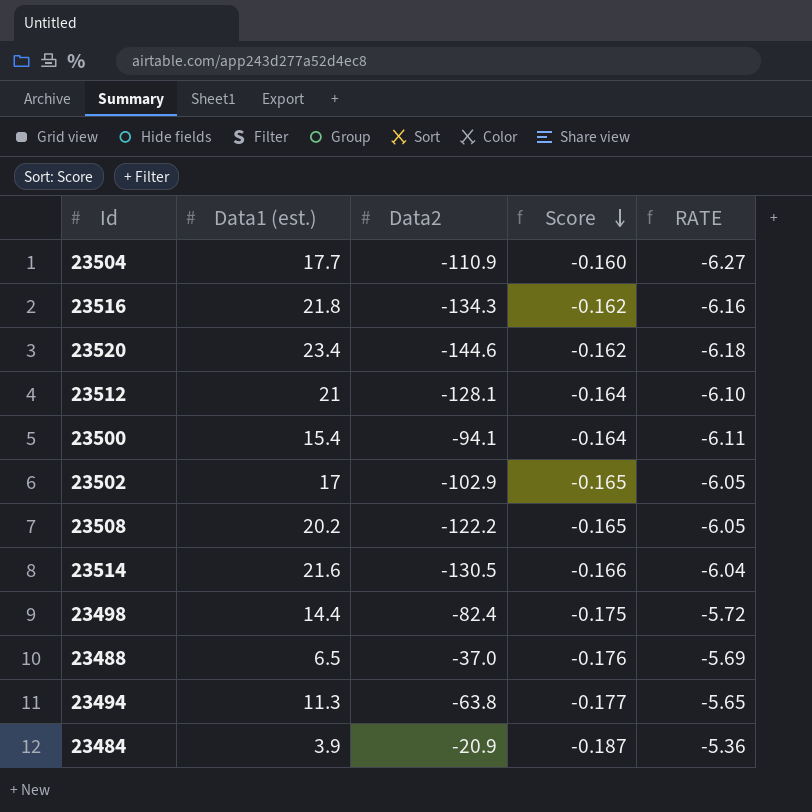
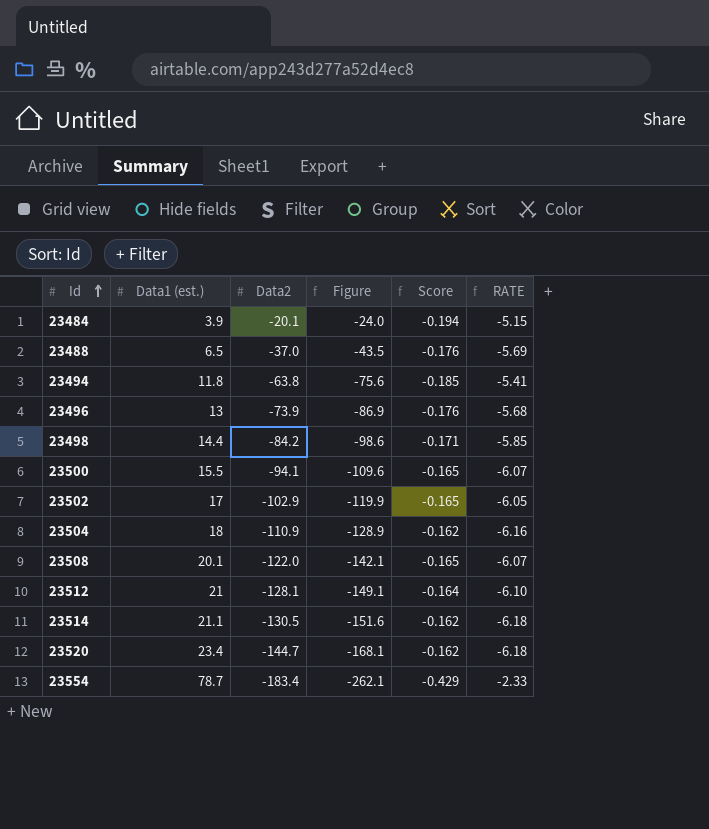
row order: Score descending -> Id ascending
column Figure | formula: none -> [Data2] - [Data1 (est.)]
row 23516: 21.8 | -134.3 | -0.162 | -6.16 -> none
23484 | Data2: -20.9 -> -20.1
23484 | Score: -0.187 -> -0.194
23484 | RATE: -5.36 -> -5.15
23494 | Data1 (est.): 11.3 -> 11.8
23494 | Score: -0.177 -> -0.185
23494 | RATE: -5.65 -> -5.41
row 23496: none -> 13 | -73.9 | -86.9 | -0.176 | -5.68
23498 | Data2: -82.4 -> -84.2
23498 | Score: -0.175 -> -0.171
23498 | RATE: -5.72 -> -5.85
23500 | Data1 (est.): 15.4 -> 15.5
23500 | Score: -0.164 -> -0.165
23500 | RATE: -6.11 -> -6.07
23504 | Data1 (est.): 17.7 -> 18
23504 | Score: -0.160 -> -0.162
23504 | RATE: -6.27 -> -6.16
23508 | Data1 (est.): 20.2 -> 20.1
23508 | Data2: -122.2 -> -122.0
23508 | RATE: -6.05 -> -6.07
23514 | Data1 (est.): 21.6 -> 21.1
23514 | Score: -0.166 -> -0.162
23514 | RATE: -6.04 -> -6.18
23520 | Data2: -144.6 -> -144.7
row 23554: none -> 78.7 | -183.4 | -262.1 | -0.429 | -2.33

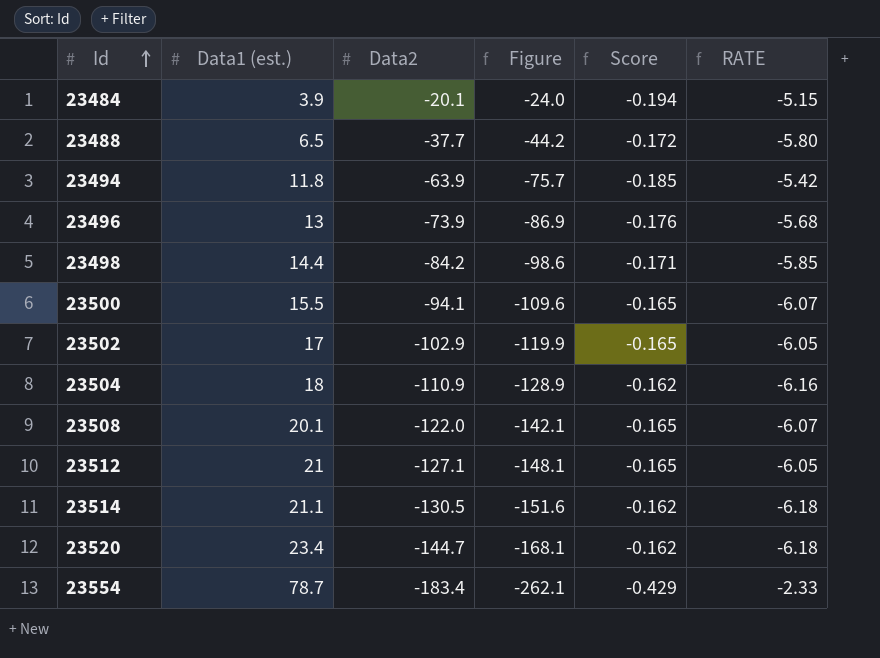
23488 | Data2: -37.0 -> -37.7
23488 | Figure: -43.5 -> -44.2
23488 | Score: -0.176 -> -0.172
23488 | RATE: -5.69 -> -5.80
23494 | Data2: -63.8 -> -63.9
23494 | Figure: -75.6 -> -75.7
23494 | RATE: -5.41 -> -5.42
23512 | Data2: -128.1 -> -127.1
23512 | Figure: -149.1 -> -148.1
23512 | Score: -0.164 -> -0.165
23512 | RATE: -6.10 -> -6.05

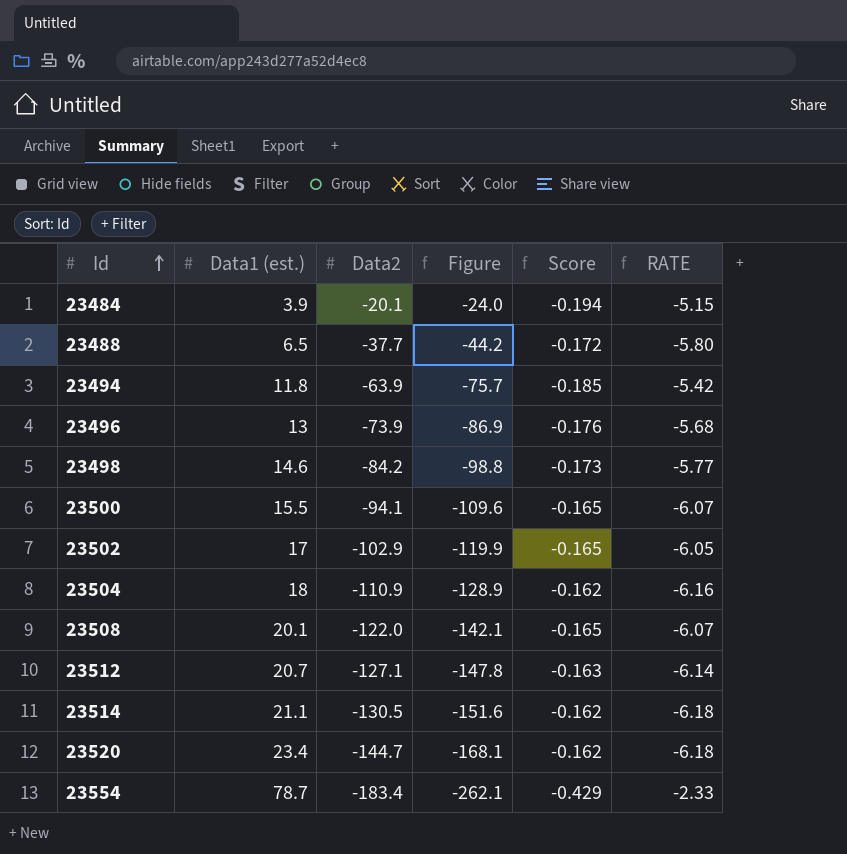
23498 | Data1 (est.): 14.4 -> 14.6
23498 | Figure: -98.6 -> -98.8
23498 | Score: -0.171 -> -0.173
23498 | RATE: -5.85 -> -5.77
23512 | Data1 (est.): 21 -> 20.7
23512 | Figure: -148.1 -> -147.8
23512 | Score: -0.165 -> -0.163
23512 | RATE: -6.05 -> -6.14

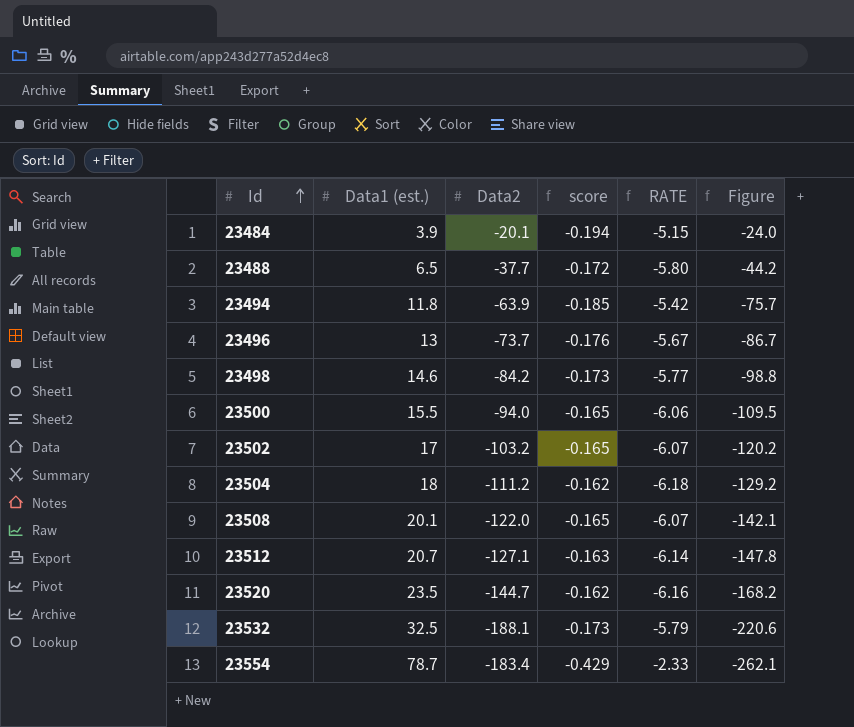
column name: Score -> score
column Figure | position: 4 -> 6
row 23514: 21.1 | -130.5 | -151.6 | -0.162 | -6.18 -> none
23496 | Data2: -73.9 -> -73.7
23496 | RATE: -5.68 -> -5.67
23496 | Figure: -86.9 -> -86.7
23500 | Data2: -94.1 -> -94.0
23500 | RATE: -6.07 -> -6.06
23500 | Figure: -109.6 -> -109.5
23502 | Data2: -102.9 -> -103.2
23502 | RATE: -6.05 -> -6.07
23502 | Figure: -119.9 -> -120.2
23504 | Data2: -110.9 -> -111.2
23504 | RATE: -6.16 -> -6.18
23504 | Figure: -128.9 -> -129.2
23520 | Data1 (est.): 23.4 -> 23.5
23520 | RATE: -6.18 -> -6.16
23520 | Figure: -168.1 -> -168.2
row 23532: none -> 32.5 | -188.1 | -0.173 | -5.79 | -220.6

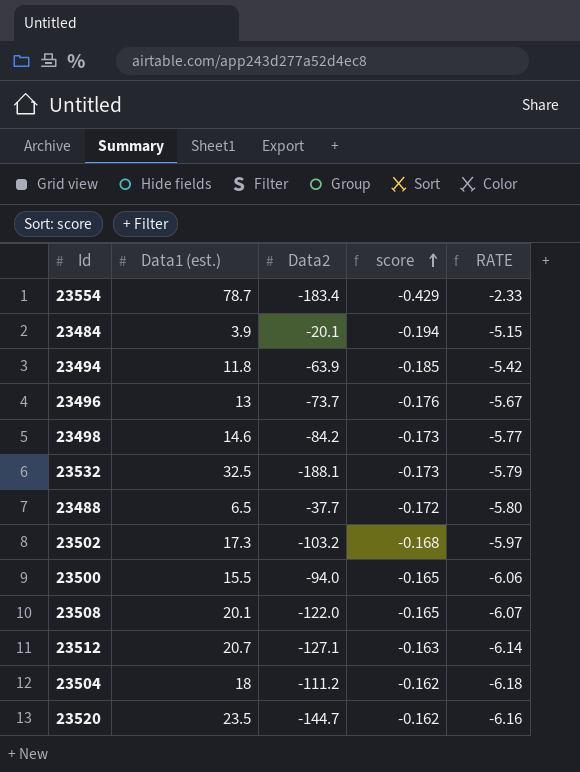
row order: Id ascending -> score ascending
column Figure | formula: [Data2] - [Data1 (est.)] -> none
23502 | Data1 (est.): 17 -> 17.3
23502 | score: -0.165 -> -0.168
23502 | RATE: -6.07 -> -5.97

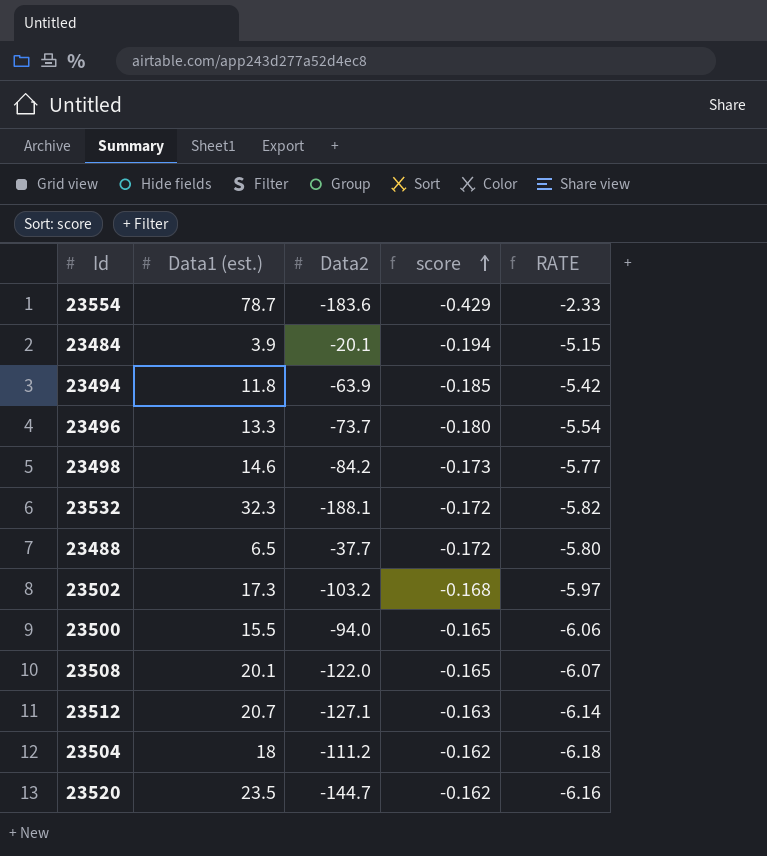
23554 | Data2: -183.4 -> -183.6
23496 | Data1 (est.): 13 -> 13.3
23496 | score: -0.176 -> -0.180
23496 | RATE: -5.67 -> -5.54
23532 | Data1 (est.): 32.5 -> 32.3
23532 | score: -0.173 -> -0.172
23532 | RATE: -5.79 -> -5.82

